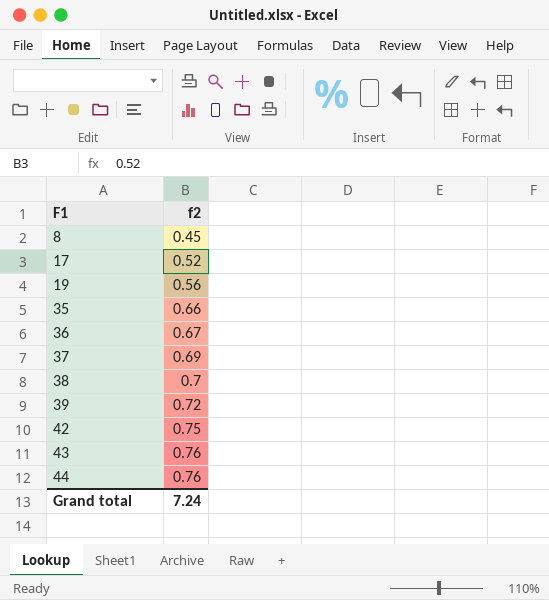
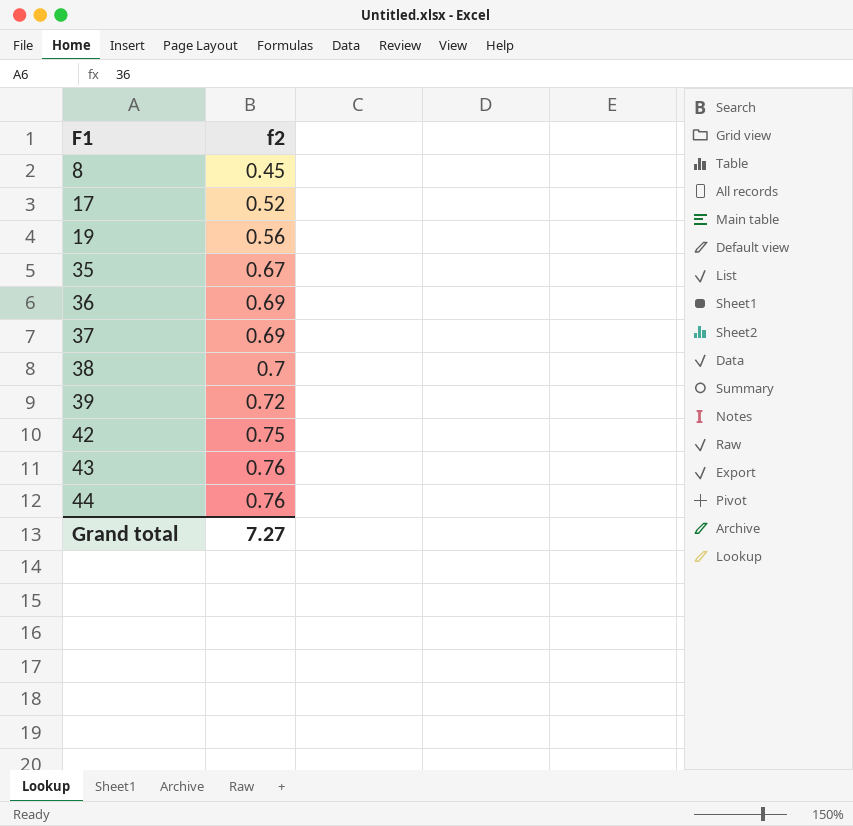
35 | f2: 0.66 -> 0.67
36 | f2: 0.67 -> 0.69
Grand total | f2: 7.24 -> 7.27

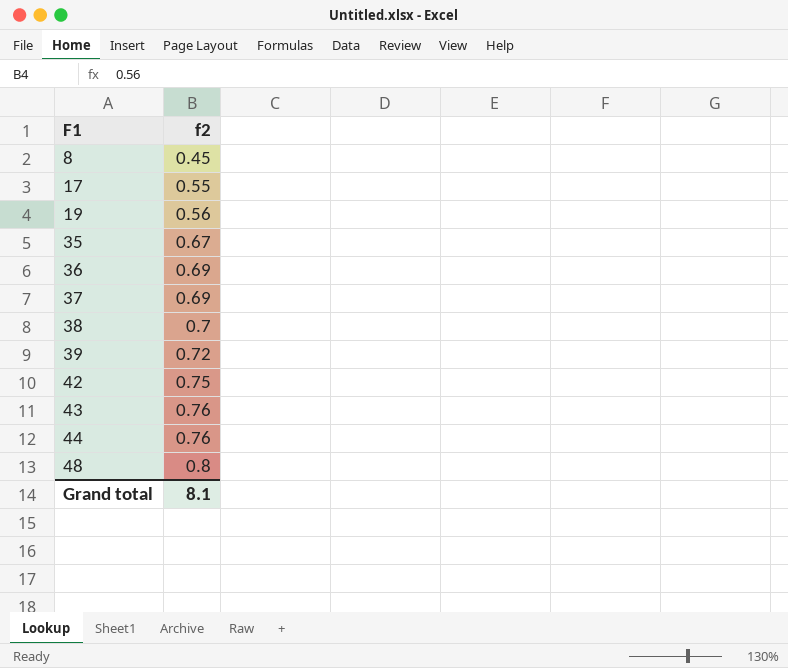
17 | f2: 0.52 -> 0.55
row 48: none -> 0.8
Grand total | f2: 7.27 -> 8.1

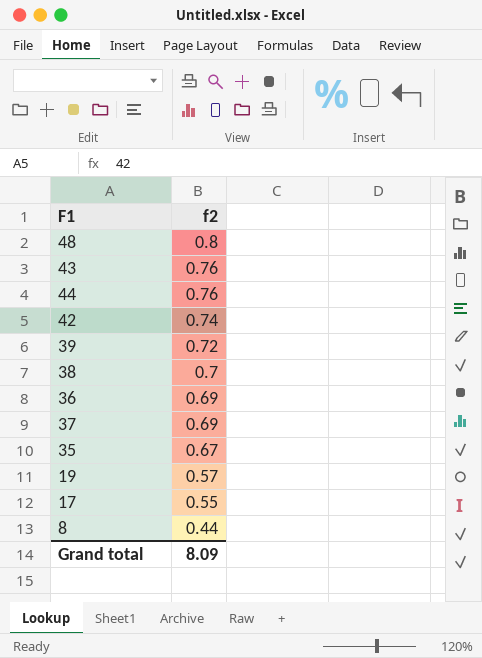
row order: F1 ascending -> f2 descending
42 | f2: 0.75 -> 0.74
19 | f2: 0.56 -> 0.57
8 | f2: 0.45 -> 0.44
Grand total | f2: 8.1 -> 8.09

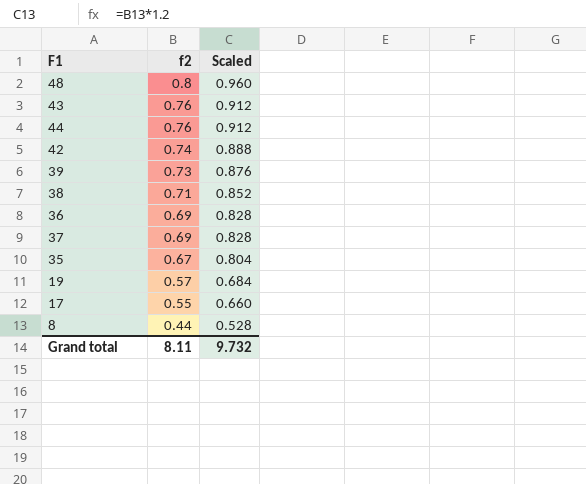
column Scaled | formula: none -> [f2] * 1.2
39 | f2: 0.72 -> 0.73
38 | f2: 0.7 -> 0.71
Grand total | f2: 8.09 -> 8.11

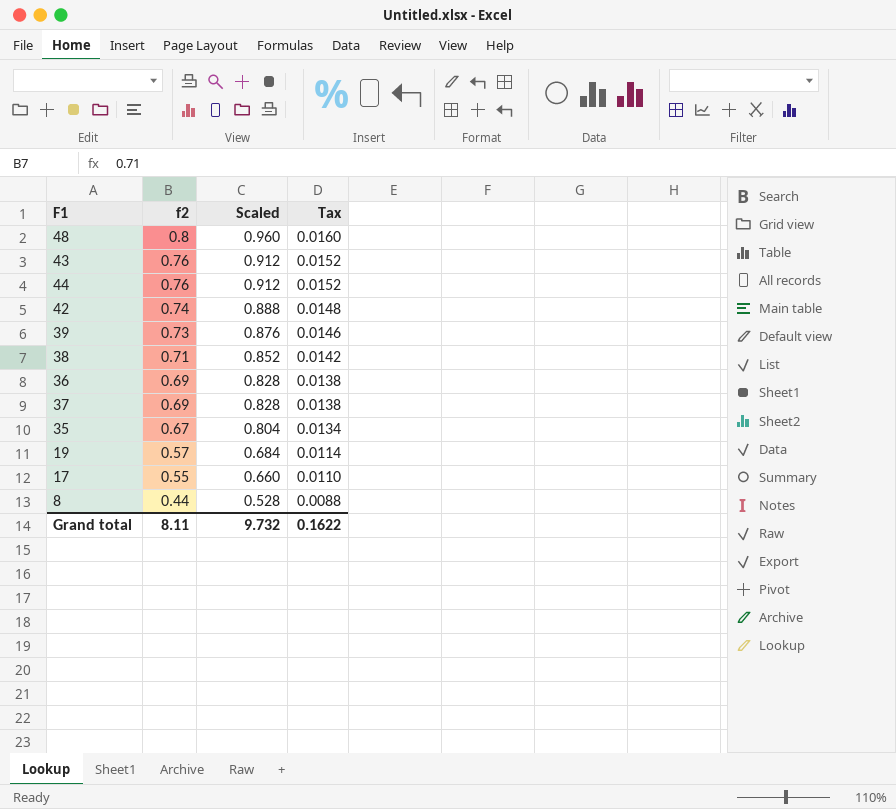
column Tax | formula: none -> [f2] * 0.02

